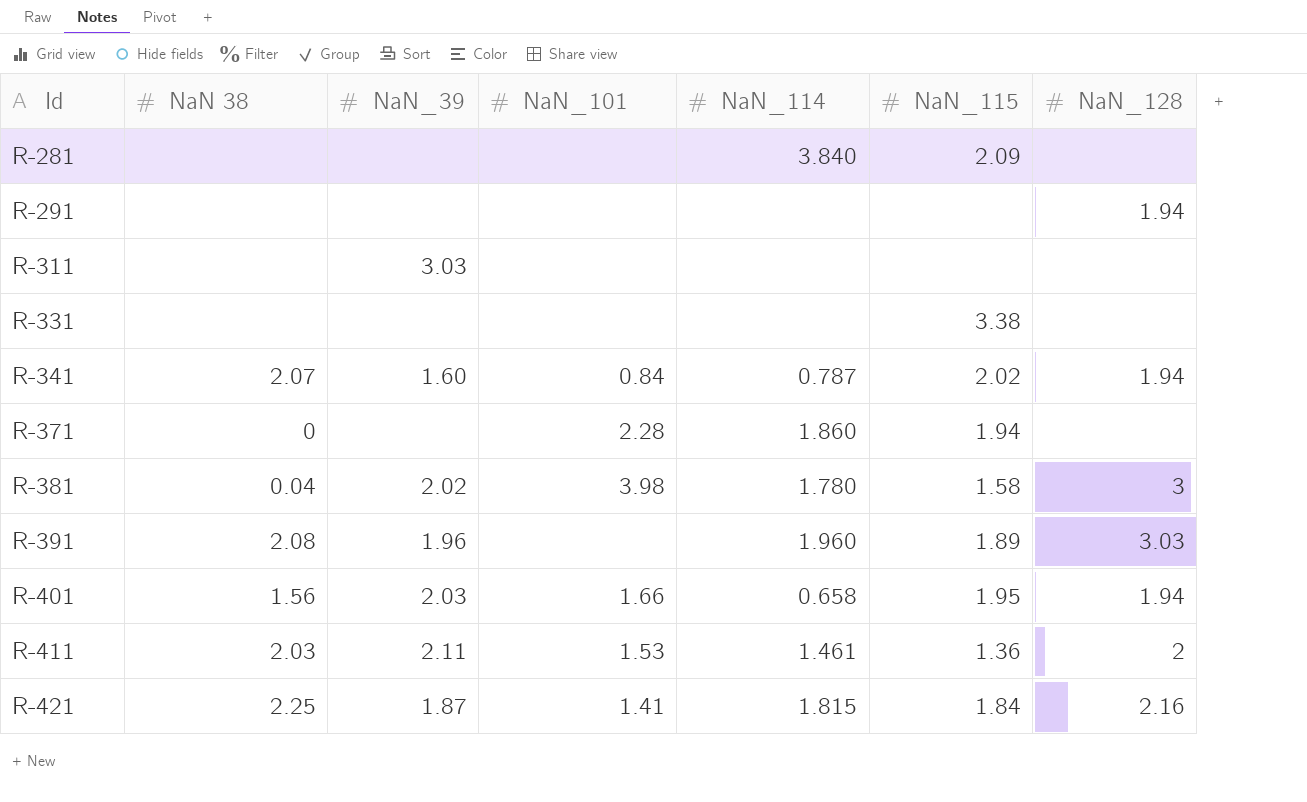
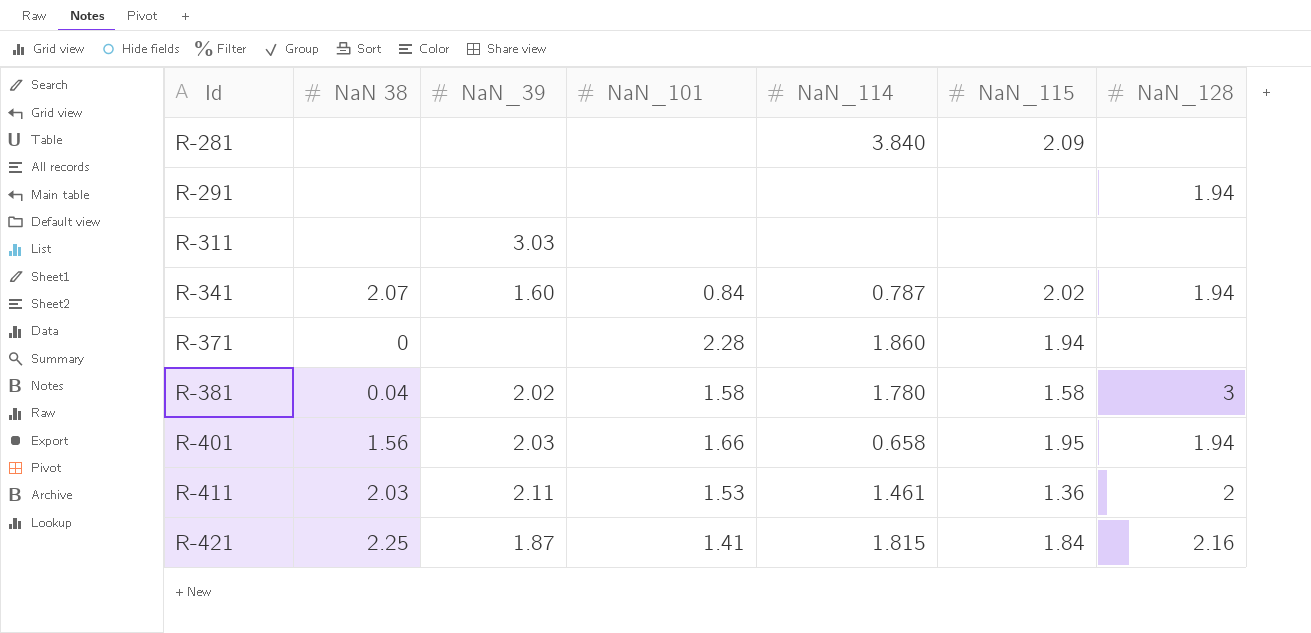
row R-331: none | none | none | none | 3.38 | none -> none
row R-391: 2.08 | 1.96 | none | 1.960 | 1.89 | 3.03 -> none
R-381 | NaN_101: 3.98 -> 1.58

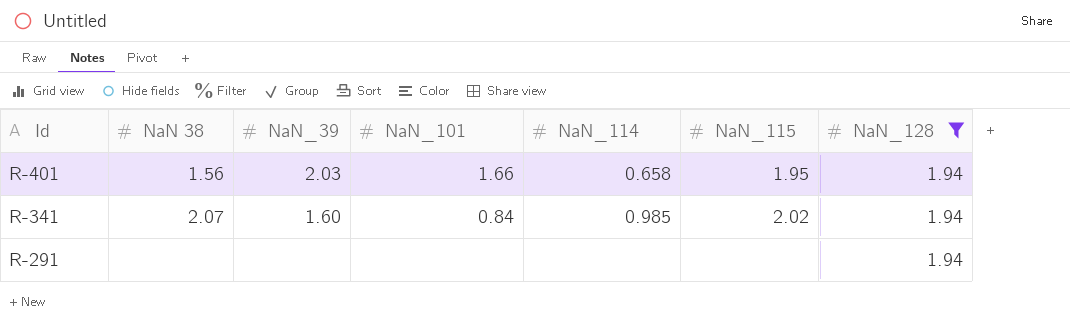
filter: none -> NaN_128 = 1.94
row order: Id ascending -> Id descending
R-341 | NaN_114: 0.787 -> 0.985

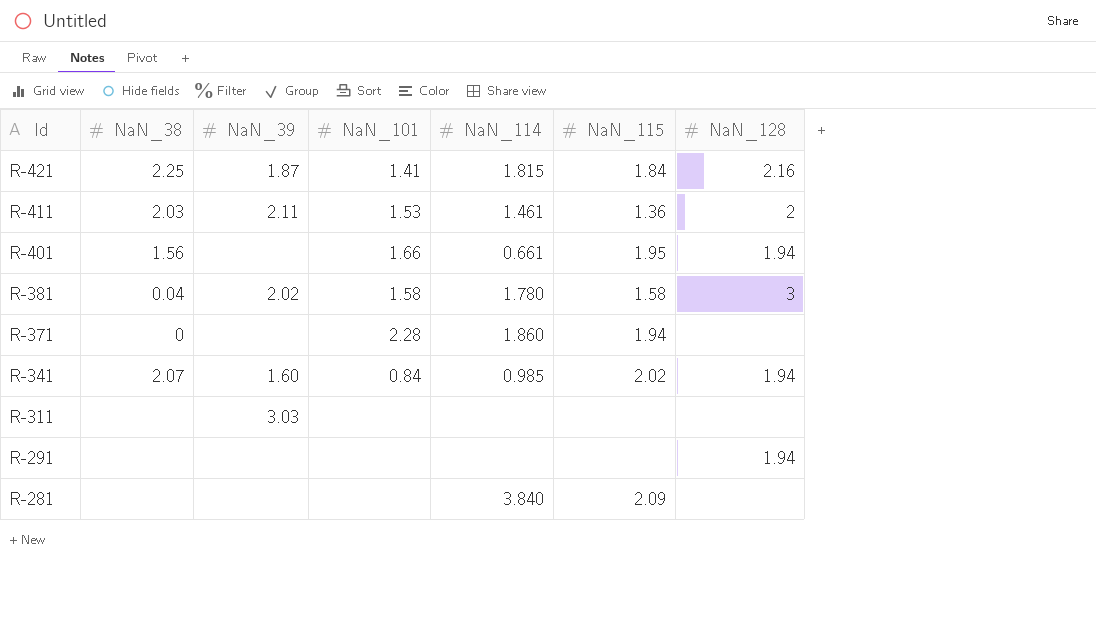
filter: NaN_128 = 1.94 -> none
column name: NaN 38 -> NaN_38
R-401 | NaN_39: 2.03 -> none
R-401 | NaN_114: 0.658 -> 0.661

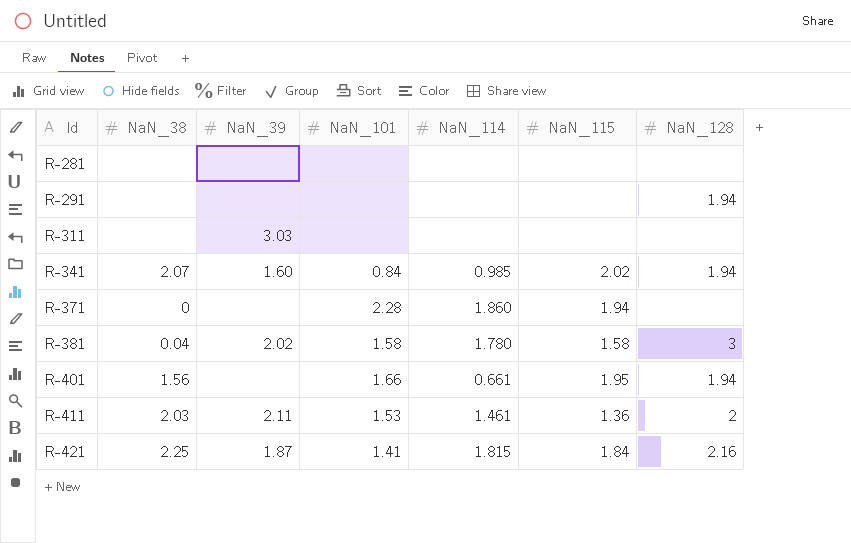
row order: Id descending -> Id ascending
R-281 | NaN_114: 3.840 -> none
R-281 | NaN_115: 2.09 -> none

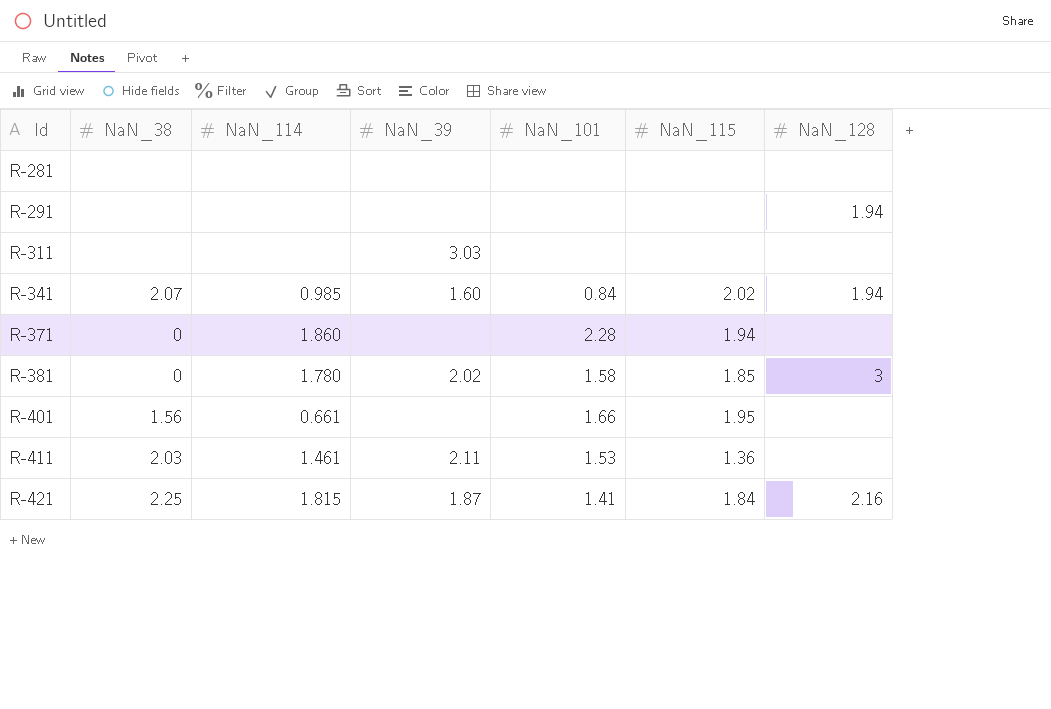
column NaN_114 | position: 5 -> 3
R-381 | NaN_38: 0.04 -> 0
R-381 | NaN_115: 1.58 -> 1.85
R-401 | NaN_128: 1.94 -> none
R-411 | NaN_128: 2 -> none

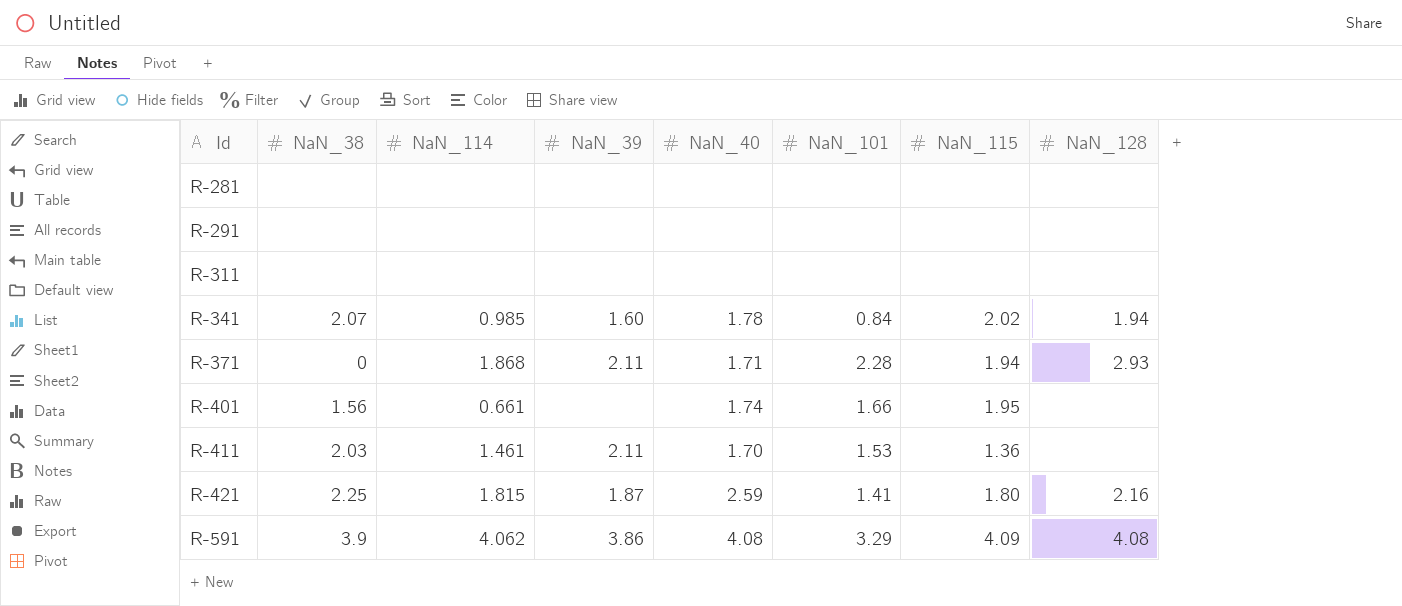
column NaN_40 | position: none -> 5
row R-381: 0 | 1.780 | 2.02 | 1.58 | 1.85 | 3 -> none
R-291 | NaN_128: 1.94 -> none
R-311 | NaN_39: 3.03 -> none
R-371 | NaN_114: 1.860 -> 1.868
R-371 | NaN_39: none -> 2.11
R-371 | NaN_128: none -> 2.93
R-421 | NaN_115: 1.84 -> 1.80
row R-591: none -> 3.9 | 4.062 | 3.86 | 4.08 | 3.29 | 4.09 | 4.08

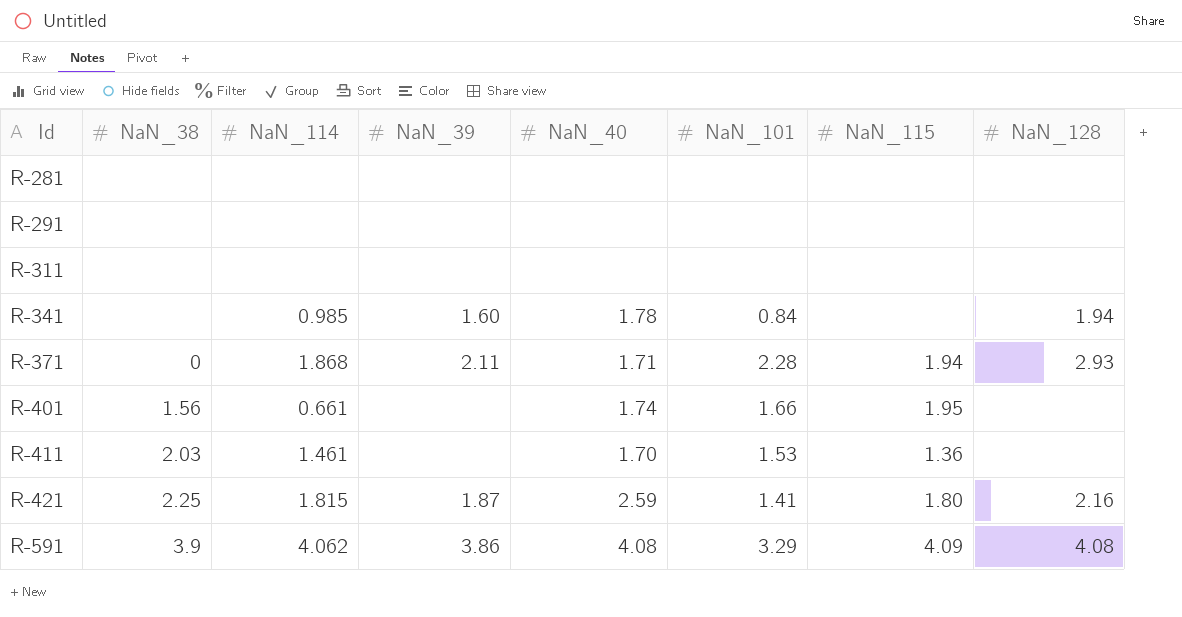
R-341 | NaN_38: 2.07 -> none
R-341 | NaN_115: 2.02 -> none
R-411 | NaN_39: 2.11 -> none

